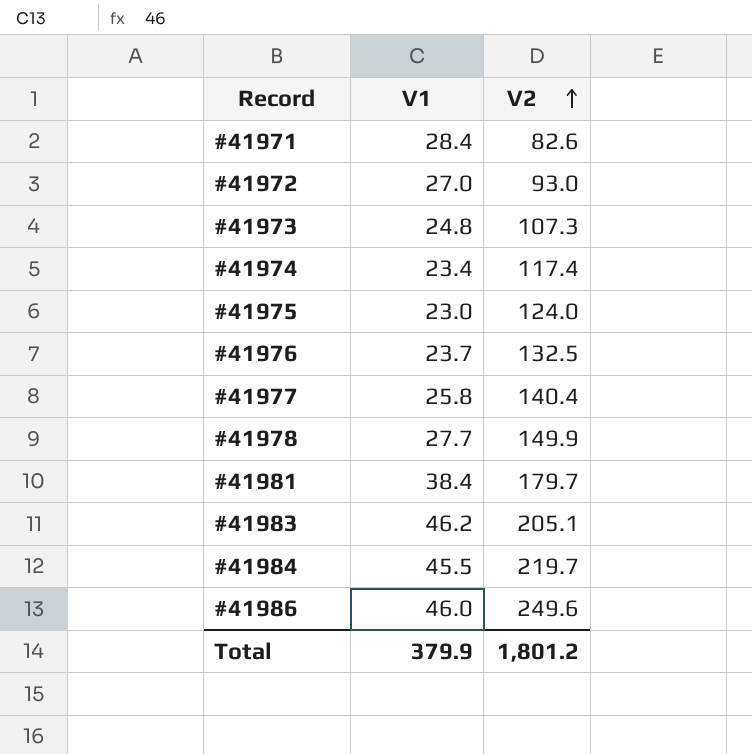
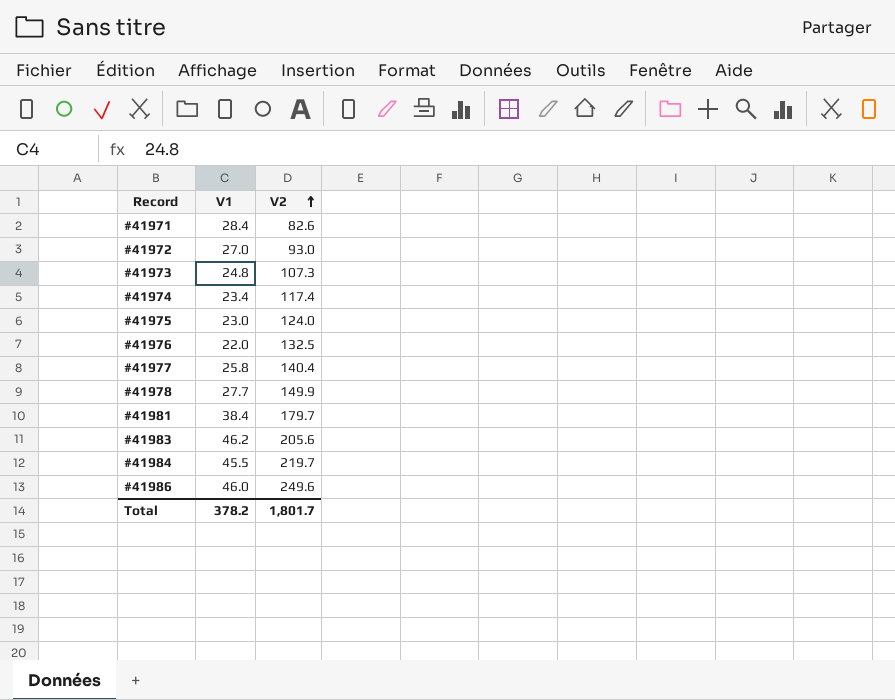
#41976 | V1: 23.7 -> 22.0
#41983 | V2: 205.1 -> 205.6
Total | V1: 379.9 -> 378.2
Total | V2: 1,801.2 -> 1,801.7

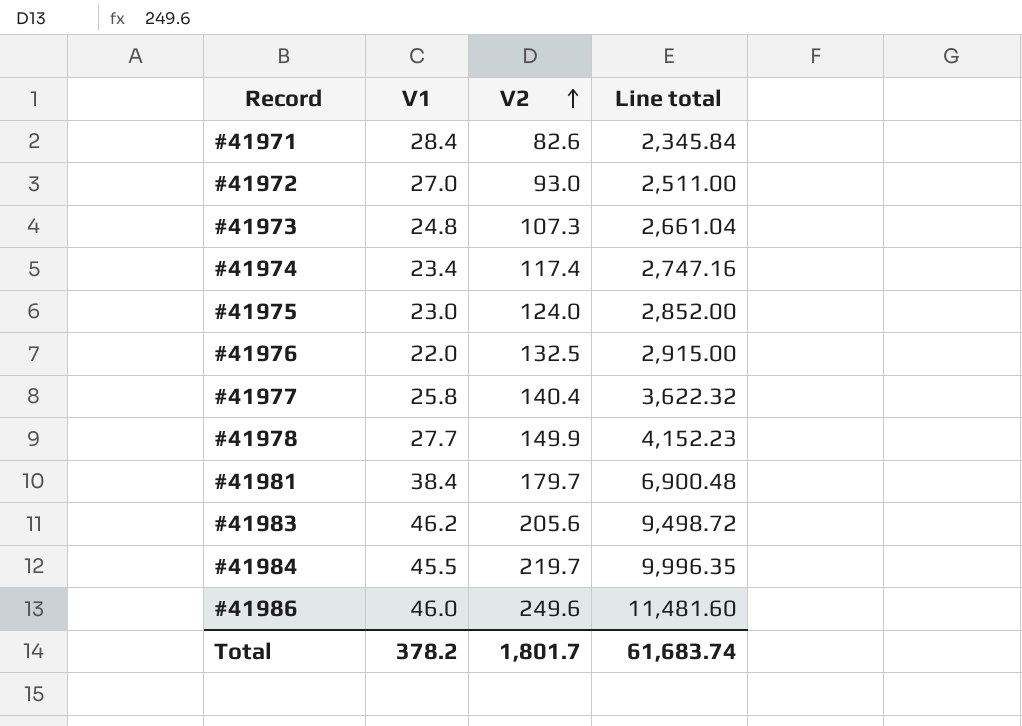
column Line total | formula: none -> [V1] * [V2]

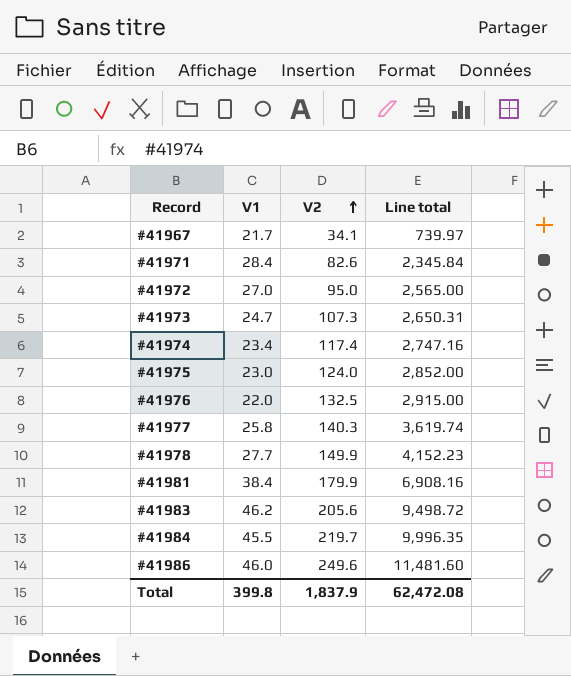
row #41967: none -> 21.7 | 34.1 | 739.97
#41972 | V2: 93.0 -> 95.0
#41972 | Line total: 2,511.00 -> 2,565.00
#41973 | V1: 24.8 -> 24.7
#41973 | Line total: 2,661.04 -> 2,650.31
#41977 | V2: 140.4 -> 140.3
#41977 | Line total: 3,622.32 -> 3,619.74
#41981 | V2: 179.7 -> 179.9
#41981 | Line total: 6,900.48 -> 6,908.16
Total | V1: 378.2 -> 399.8
Total | V2: 1,801.7 -> 1,837.9
Total | Line total: 61,683.74 -> 62,472.08

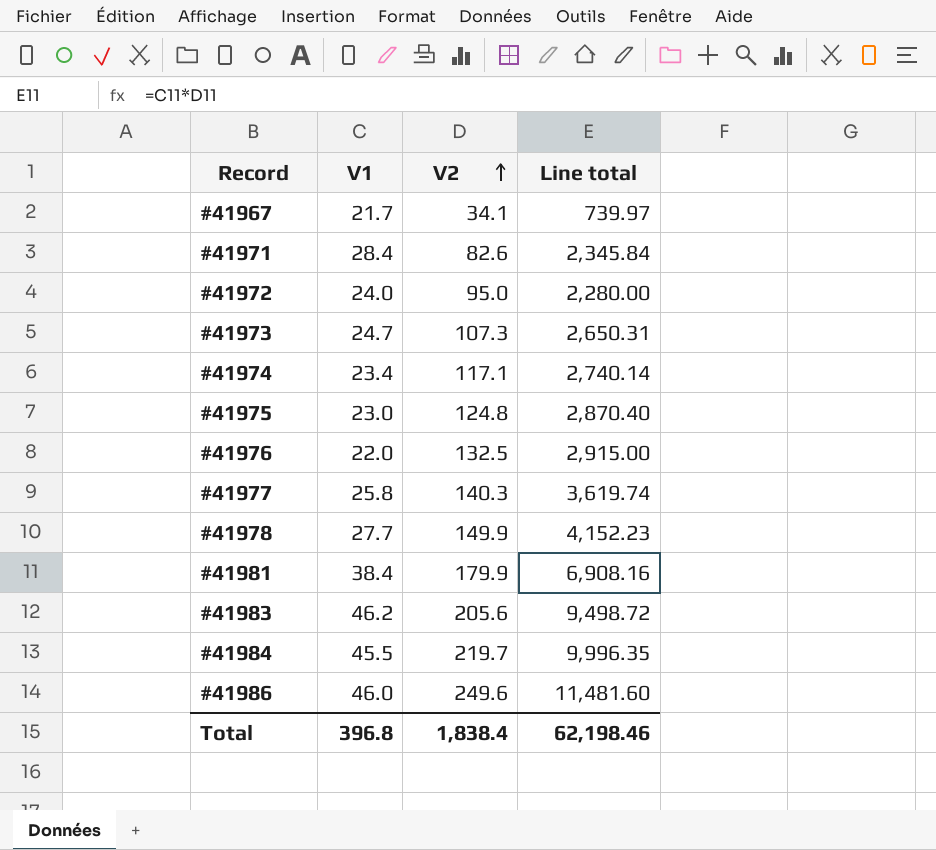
#41972 | V1: 27.0 -> 24.0
#41972 | Line total: 2,565.00 -> 2,280.00
#41974 | V2: 117.4 -> 117.1
#41974 | Line total: 2,747.16 -> 2,740.14
#41975 | V2: 124.0 -> 124.8
#41975 | Line total: 2,852.00 -> 2,870.40
Total | V1: 399.8 -> 396.8
Total | V2: 1,837.9 -> 1,838.4
Total | Line total: 62,472.08 -> 62,198.46

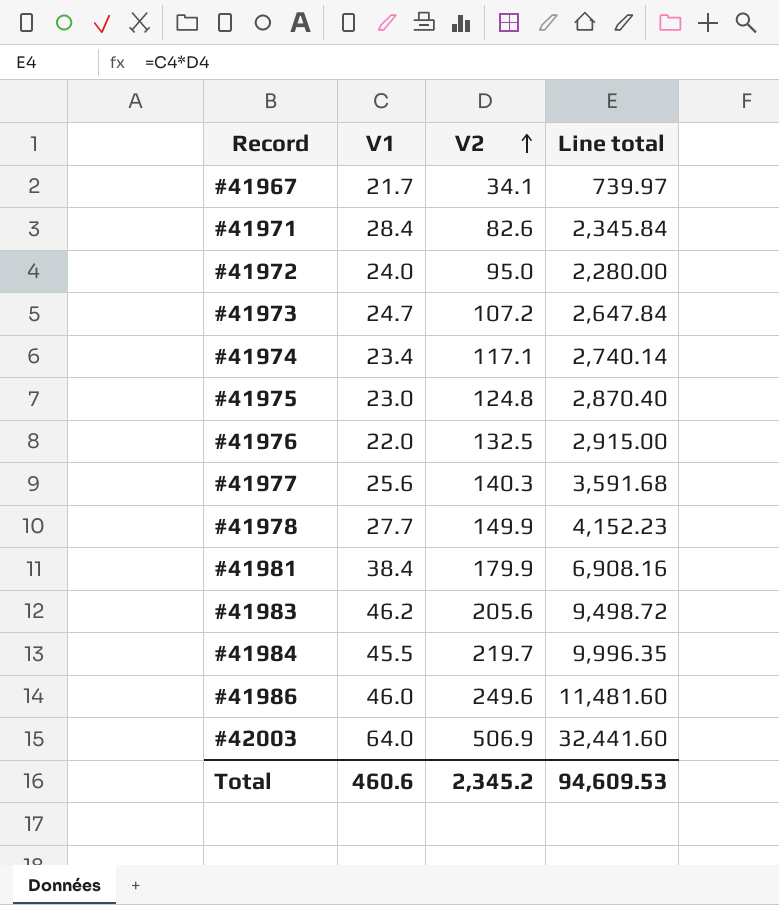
#41973 | V2: 107.3 -> 107.2
#41973 | Line total: 2,650.31 -> 2,647.84
#41977 | V1: 25.8 -> 25.6
#41977 | Line total: 3,619.74 -> 3,591.68
row #42003: none -> 64.0 | 506.9 | 32,441.60
Total | V1: 396.8 -> 460.6
Total | V2: 1,838.4 -> 2,345.2
Total | Line total: 62,198.46 -> 94,609.53

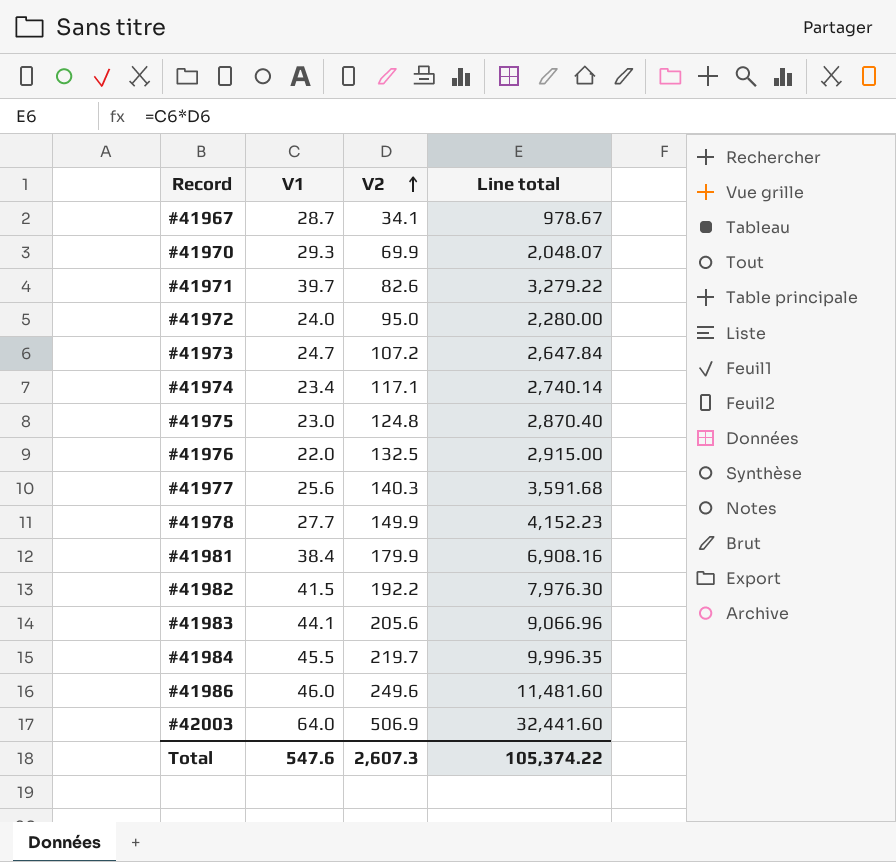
#41967 | V1: 21.7 -> 28.7
#41967 | Line total: 739.97 -> 978.67
row #41970: none -> 29.3 | 69.9 | 2,048.07
#41971 | V1: 28.4 -> 39.7
#41971 | Line total: 2,345.84 -> 3,279.22
row #41982: none -> 41.5 | 192.2 | 7,976.30
#41983 | V1: 46.2 -> 44.1
#41983 | Line total: 9,498.72 -> 9,066.96
Total | V1: 460.6 -> 547.6
Total | V2: 2,345.2 -> 2,607.3
Total | Line total: 94,609.53 -> 105,374.22

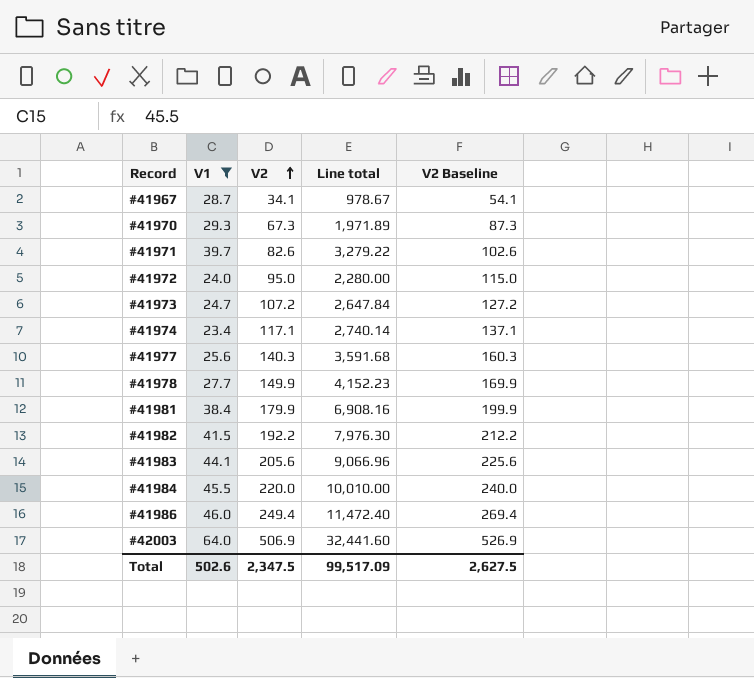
filter: none -> V1 >= 23.4
column V2 Baseline | formula: none -> [V2] + 20
#41970 | V2: 69.9 -> 67.3
#41970 | Line total: 2,048.07 -> 1,971.89
#41984 | V2: 219.7 -> 220.0
#41984 | Line total: 9,996.35 -> 10,010.00
#41986 | V2: 249.6 -> 249.4
#41986 | Line total: 11,481.60 -> 11,472.40
Total | V1: 547.6 -> 502.6
Total | V2: 2,607.3 -> 2,347.5
Total | Line total: 105,374.22 -> 99,517.09

